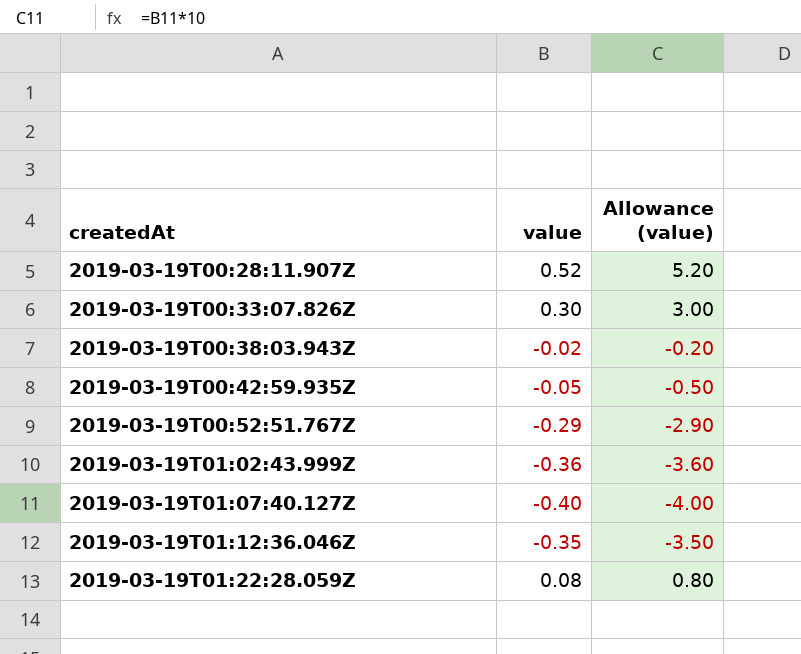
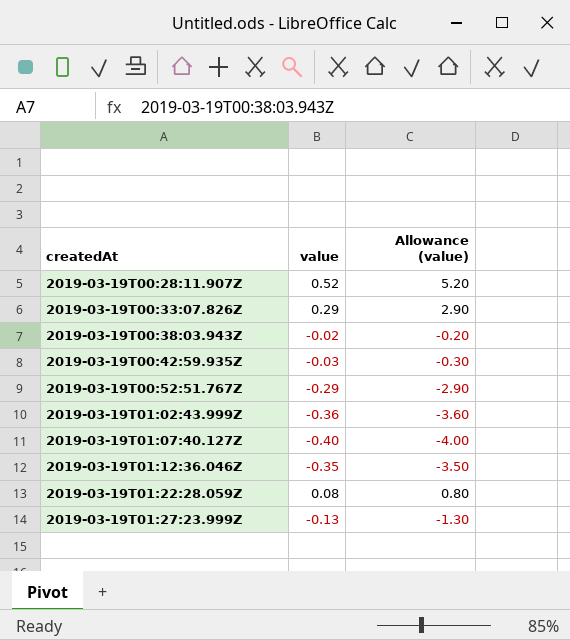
2019-03-19T00:33:07.826Z | value: 0.30 -> 0.29
2019-03-19T00:33:07.826Z | Allowance (value): 3.00 -> 2.90
2019-03-19T00:42:59.935Z | value: -0.05 -> -0.03
2019-03-19T00:42:59.935Z | Allowance (value): -0.50 -> -0.30
row 2019-03-19T01:27:23.999Z: none -> -0.13 | -1.30

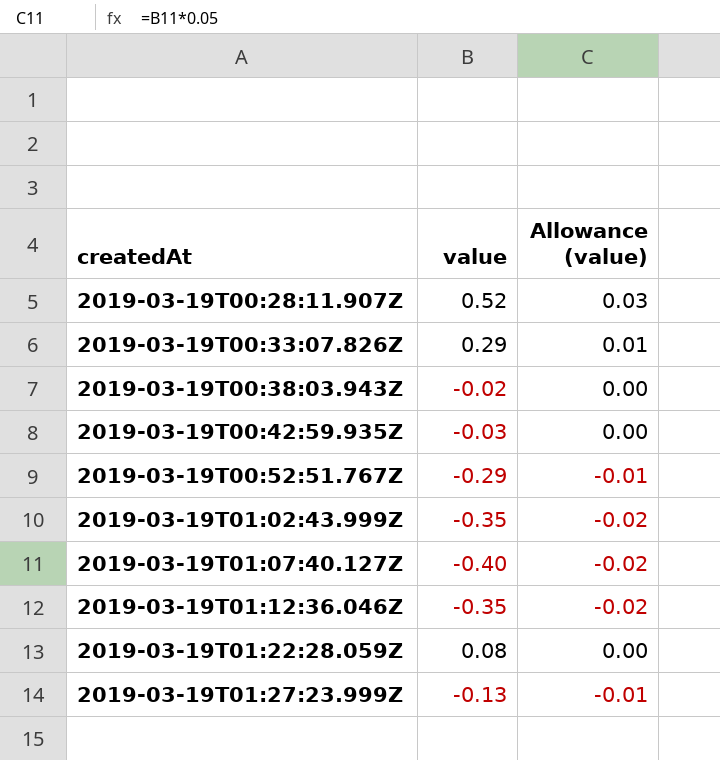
column Allowance (value) | formula: [value] * 10 -> [value] * 0.05
2019-03-19T01:02:43.999Z | value: -0.36 -> -0.35

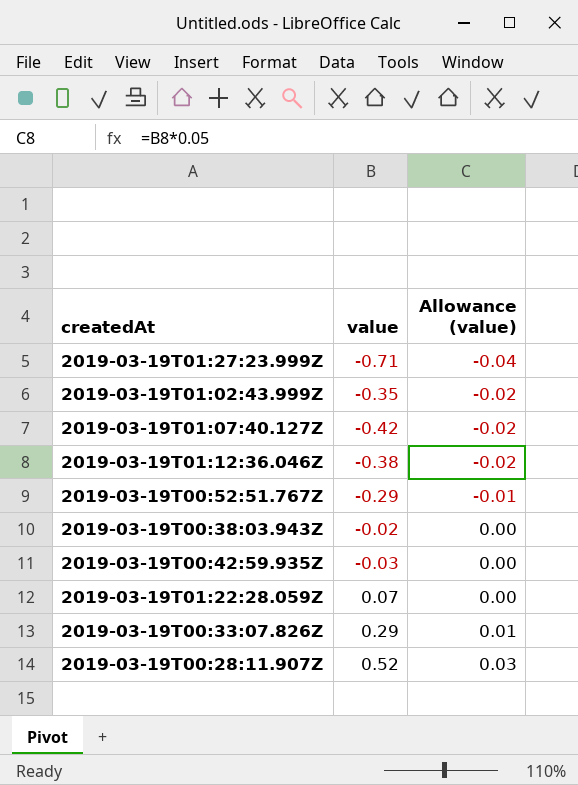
row order: createdAt ascending -> Allowance (value) ascending
2019-03-19T01:27:23.999Z | value: -0.13 -> -0.71
2019-03-19T01:27:23.999Z | Allowance (value): -0.01 -> -0.04
2019-03-19T01:07:40.127Z | value: -0.40 -> -0.42
2019-03-19T01:12:36.046Z | value: -0.35 -> -0.38
2019-03-19T01:22:28.059Z | value: 0.08 -> 0.07

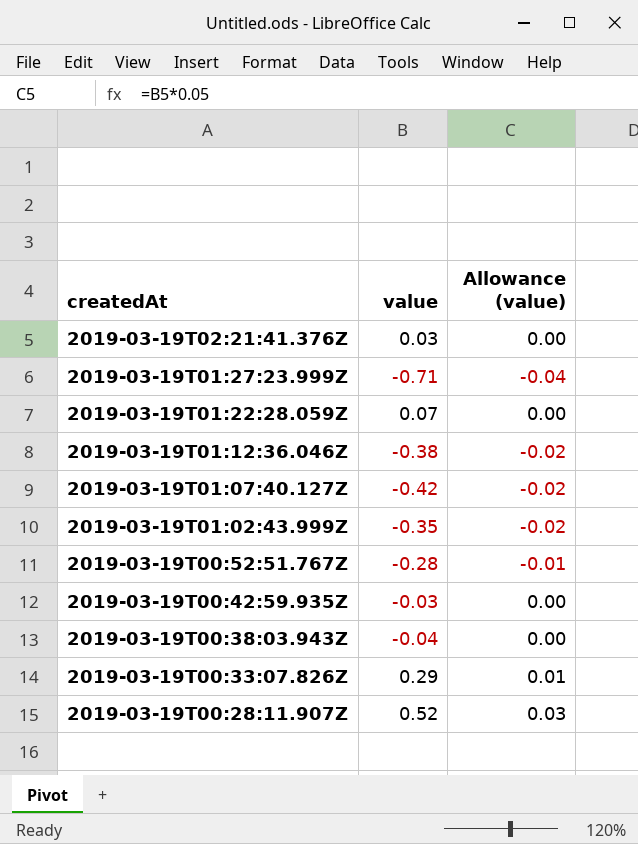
row order: Allowance (value) ascending -> createdAt descending
row 2019-03-19T02:21:41.376Z: none -> 0.03 | 0.00
2019-03-19T00:52:51.767Z | value: -0.29 -> -0.28
2019-03-19T00:38:03.943Z | value: -0.02 -> -0.04

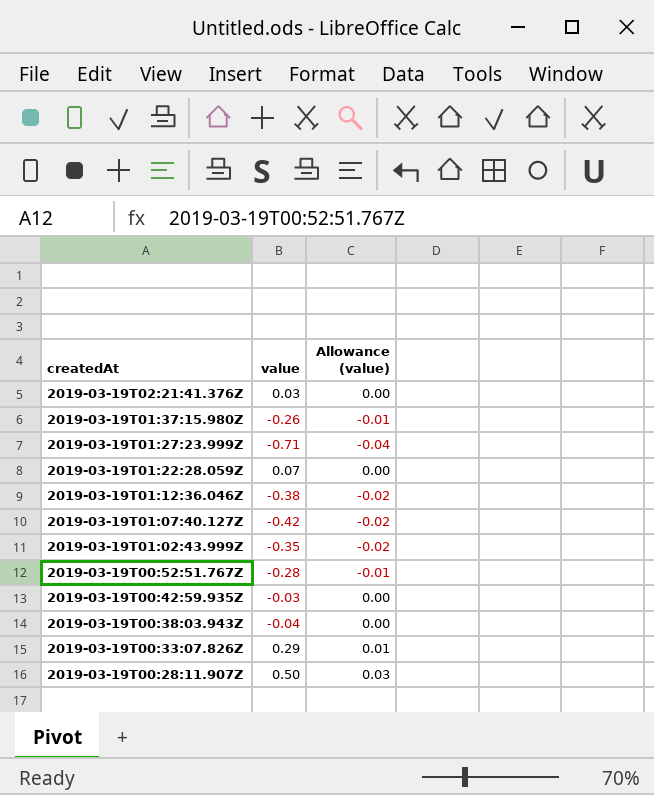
row 2019-03-19T01:37:15.980Z: none -> -0.26 | -0.01
2019-03-19T00:28:11.907Z | value: 0.52 -> 0.50

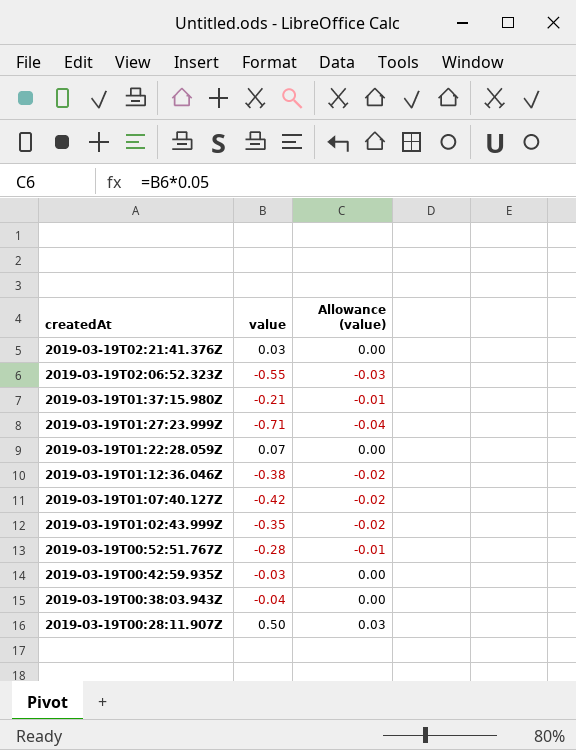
row 2019-03-19T00:33:07.826Z: 0.29 | 0.01 -> none
row 2019-03-19T02:06:52.323Z: none -> -0.55 | -0.03
2019-03-19T01:37:15.980Z | value: -0.26 -> -0.21

